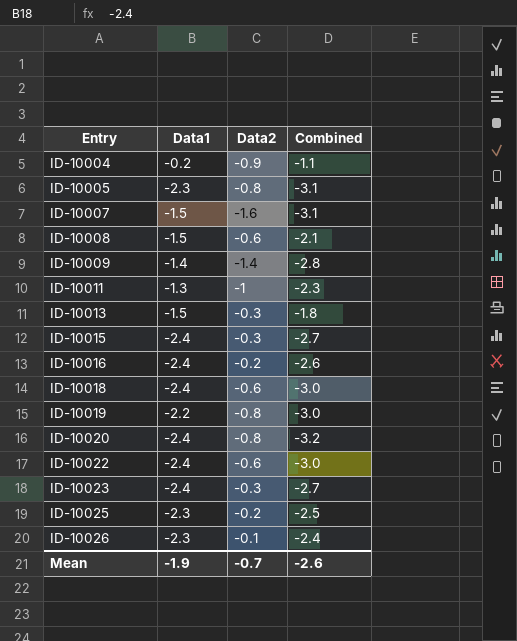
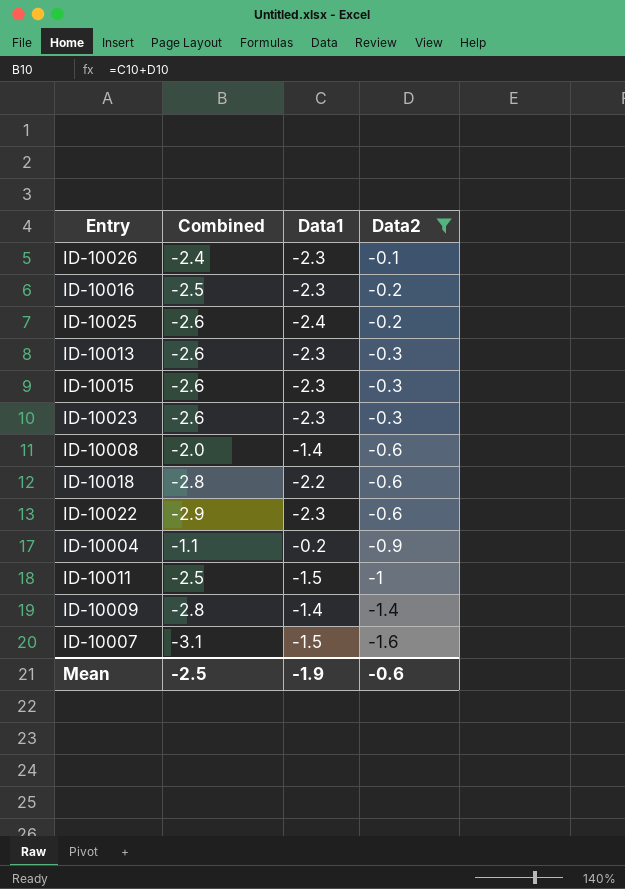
filter: none -> Data2 != -0.8
row order: Entry ascending -> Data2 descending
column Combined | position: 4 -> 2
ID-10016 | Combined: -2.6 -> -2.5
ID-10016 | Data1: -2.4 -> -2.3
ID-10025 | Combined: -2.5 -> -2.6
ID-10025 | Data1: -2.3 -> -2.4
ID-10013 | Combined: -1.8 -> -2.6
ID-10013 | Data1: -1.5 -> -2.3
ID-10015 | Combined: -2.7 -> -2.6
ID-10015 | Data1: -2.4 -> -2.3
ID-10023 | Combined: -2.7 -> -2.6
ID-10023 | Data1: -2.4 -> -2.3
ID-10008 | Combined: -2.1 -> -2.0
ID-10008 | Data1: -1.5 -> -1.4
ID-10018 | Combined: -3.0 -> -2.8
ID-10018 | Data1: -2.4 -> -2.2
ID-10022 | Combined: -3.0 -> -2.9
ID-10022 | Data1: -2.4 -> -2.3
ID-10011 | Combined: -2.3 -> -2.5
ID-10011 | Data1: -1.3 -> -1.5
Mean | Combined: -2.6 -> -2.5
Mean | Data2: -0.7 -> -0.6

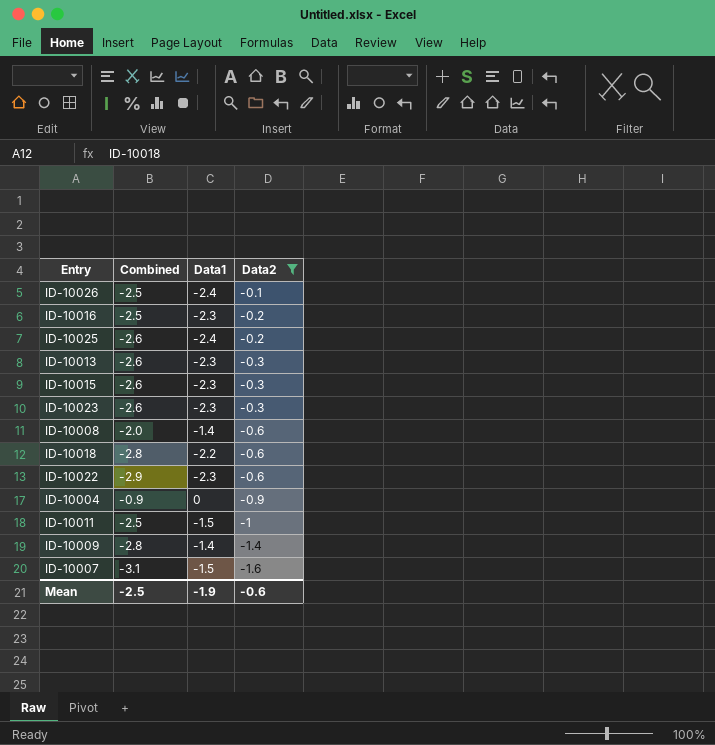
ID-10026 | Combined: -2.4 -> -2.5
ID-10026 | Data1: -2.3 -> -2.4
ID-10004 | Combined: -1.1 -> -0.9
ID-10004 | Data1: -0.2 -> 0

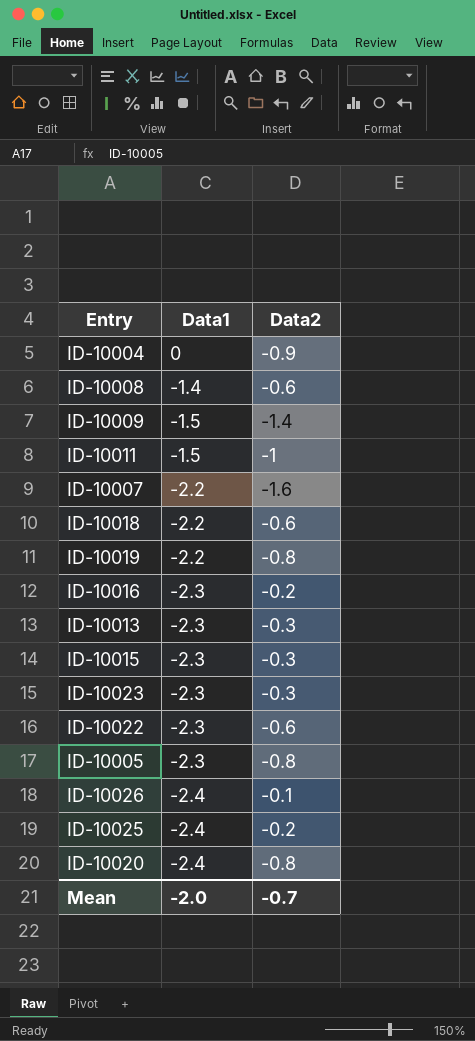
filter: Data2 != -0.8 -> none
row order: Data2 descending -> Data1 descending
column Combined | formula: [Data1] + [Data2] -> none
ID-10009 | Data1: -1.4 -> -1.5
ID-10007 | Data1: -1.5 -> -2.2
Mean | Data1: -1.9 -> -2.0
Mean | Data2: -0.6 -> -0.7

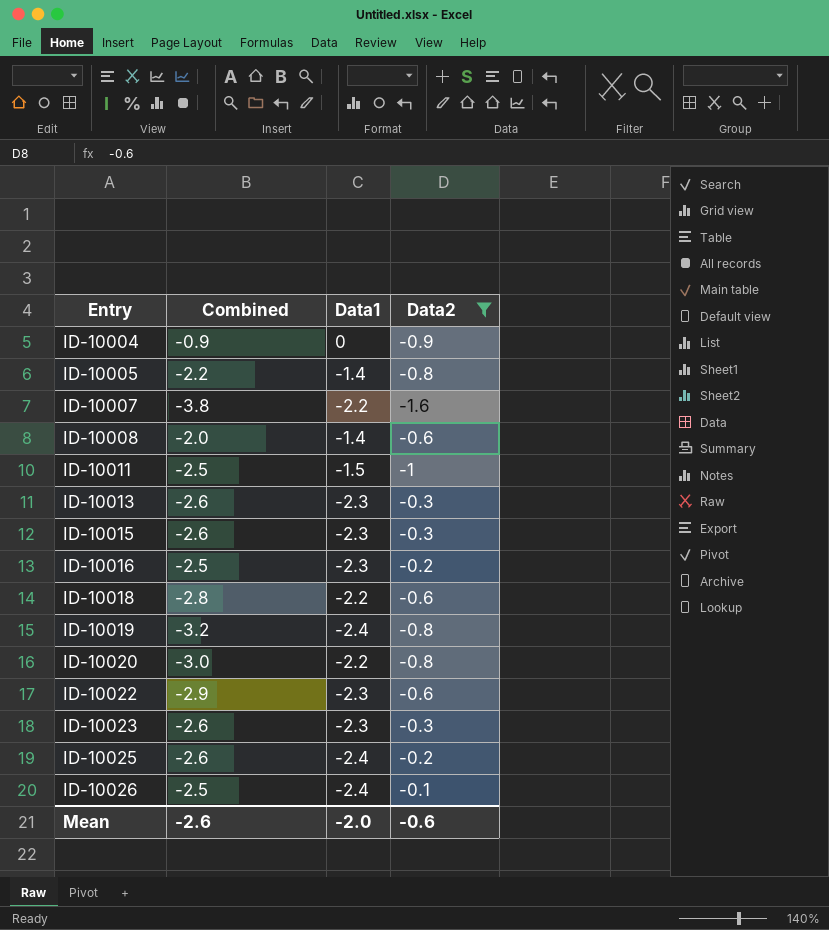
filter: none -> Data2 != -1.4
row order: Data1 descending -> Entry ascending
column Combined | formula: none -> [Data1] + [Data2]
ID-10005 | Data1: -2.3 -> -1.4
ID-10019 | Data1: -2.2 -> -2.4
ID-10020 | Data1: -2.4 -> -2.2
Mean | Data2: -0.7 -> -0.6

